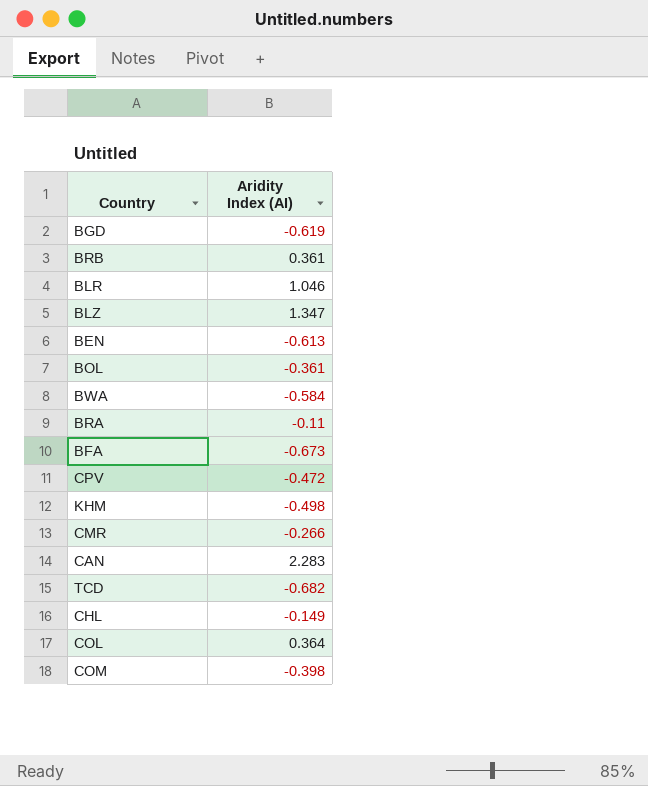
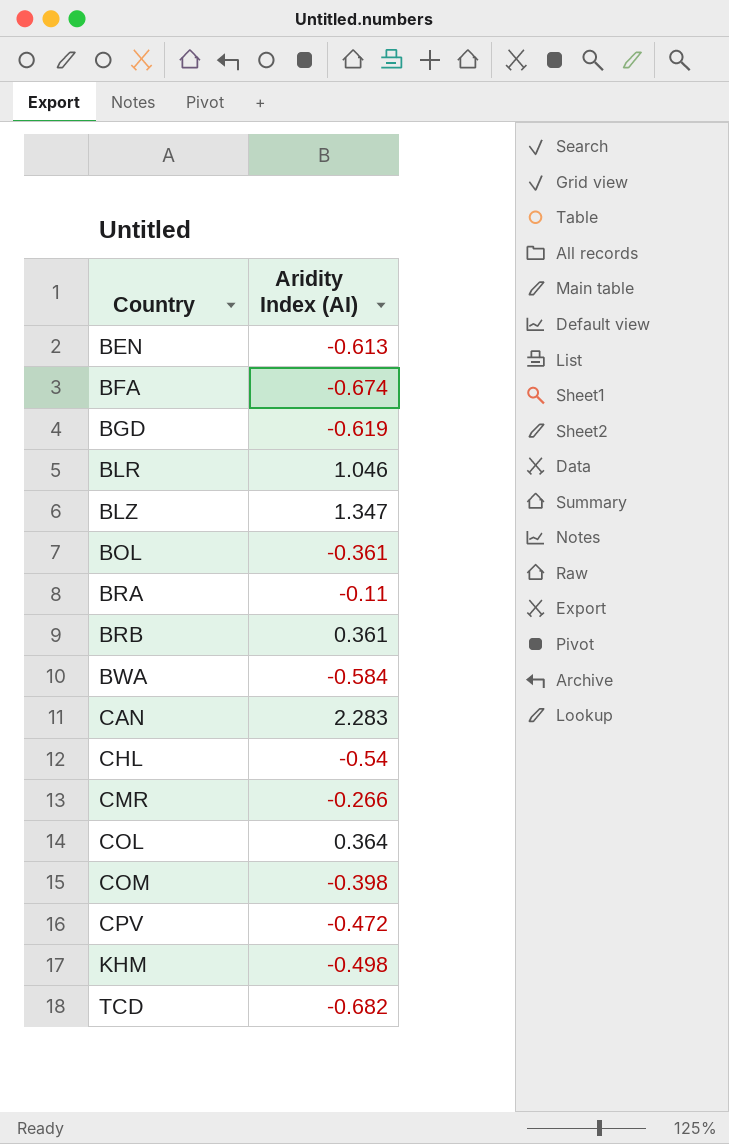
row order: none -> Country ascending
BFA | Aridity Index (AI): -0.673 -> -0.674
CHL | Aridity Index (AI): -0.149 -> -0.54

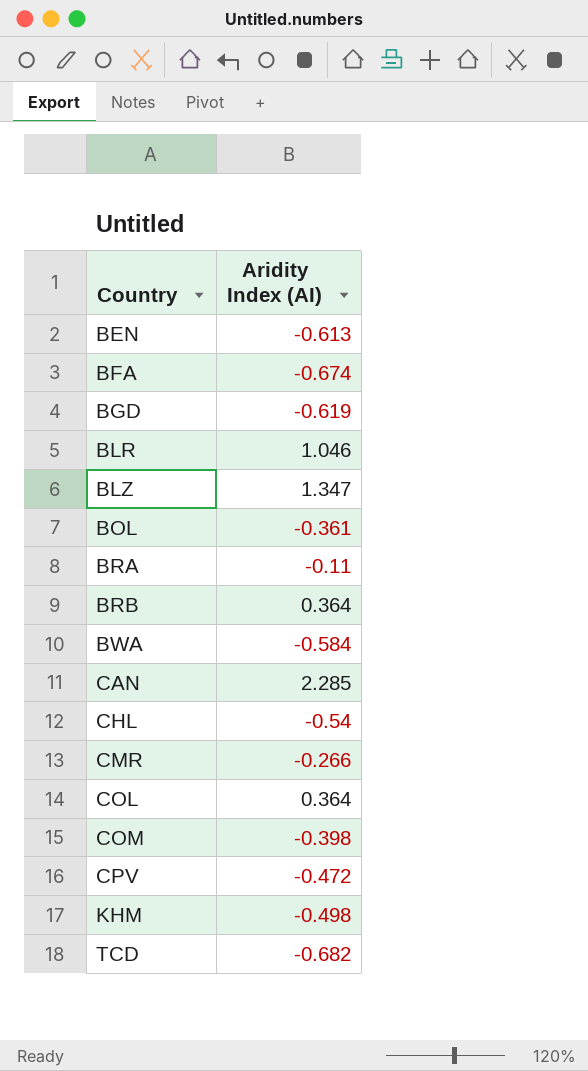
BRB | Aridity Index (AI): 0.361 -> 0.364
CAN | Aridity Index (AI): 2.283 -> 2.285

